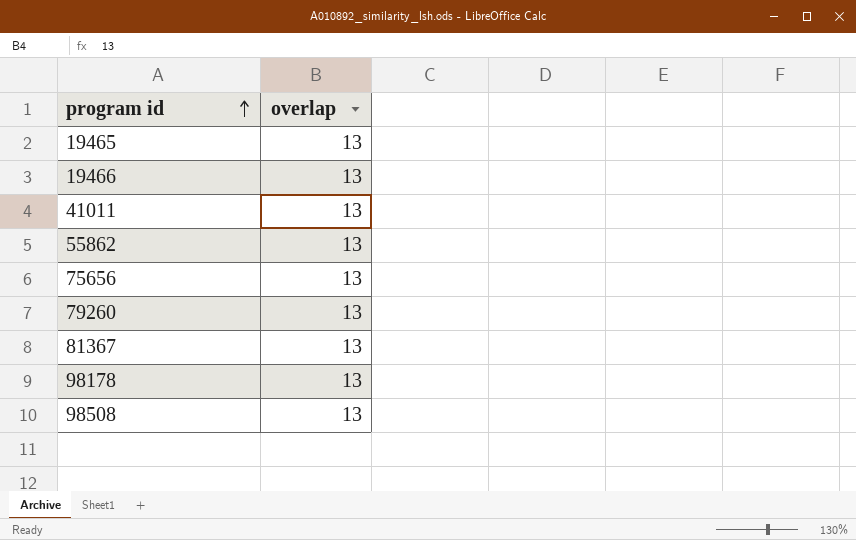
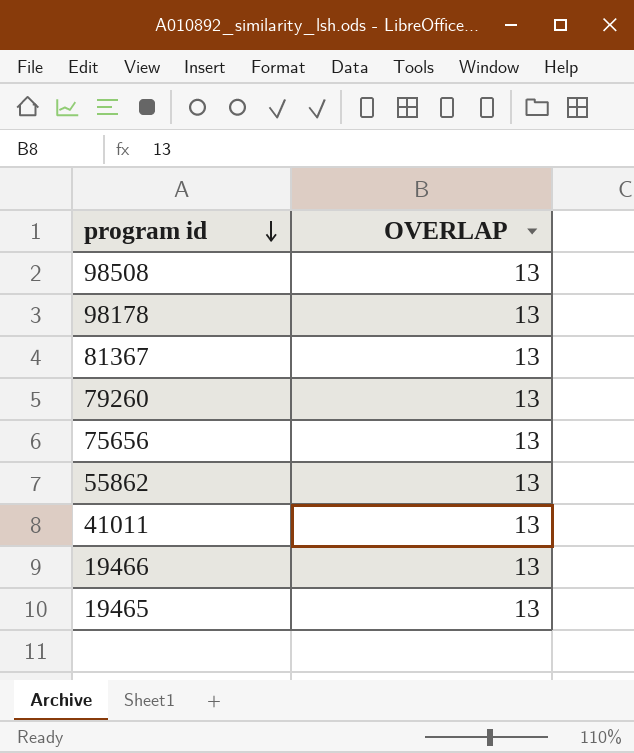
row order: program id ascending -> program id descending
column name: overlap -> OVERLAP

